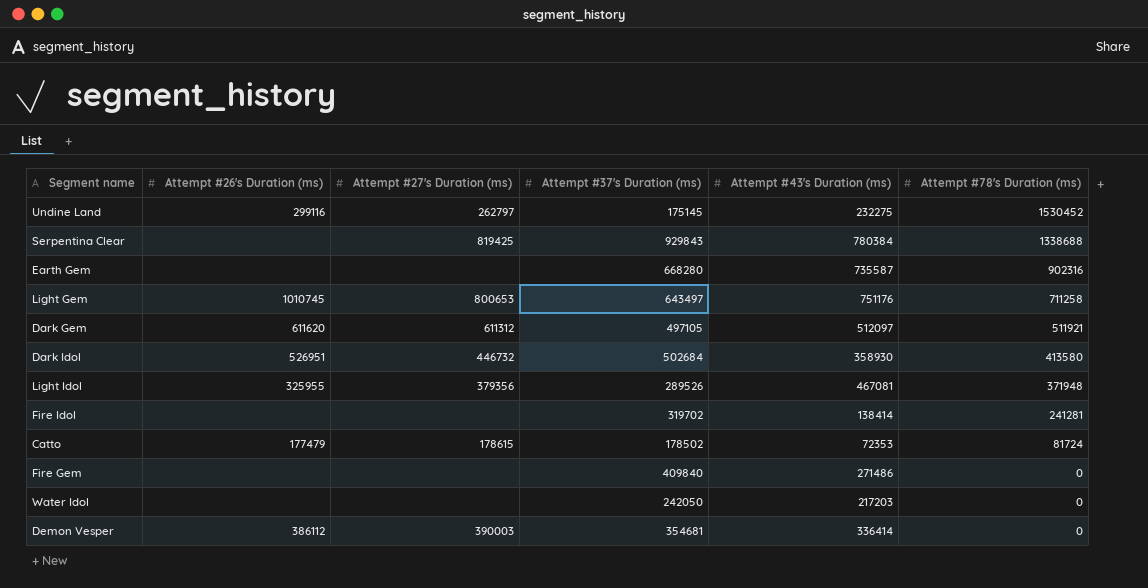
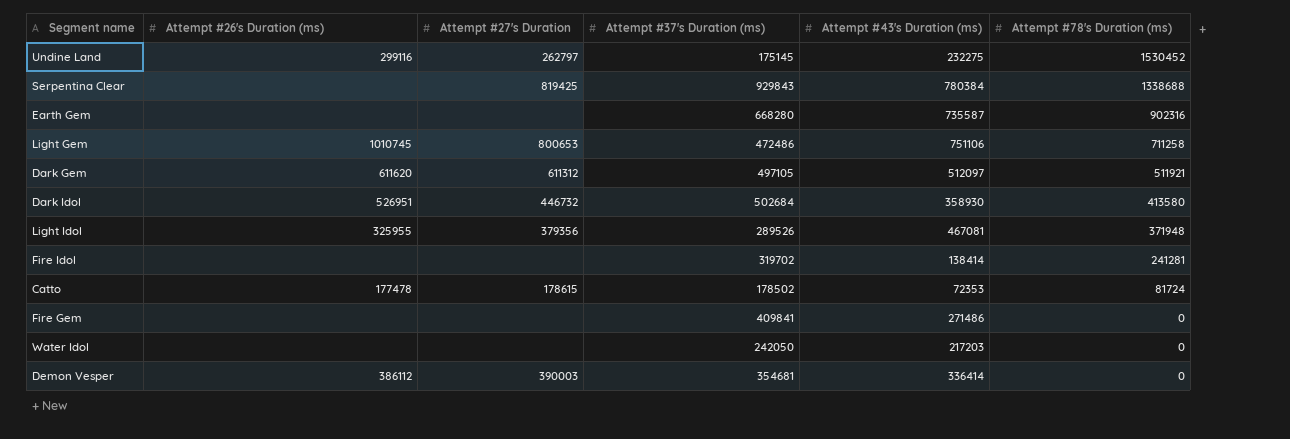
column name: Attempt #27's Duration (ms) -> Attempt #27's Duration
Light Gem | Attempt #37's Duration (ms): 643497 -> 472486
Light Gem | Attempt #43's Duration (ms): 751176 -> 751106
Catto | Attempt #26's Duration (ms): 177479 -> 177478
Fire Gem | Attempt #37's Duration (ms): 409840 -> 409841

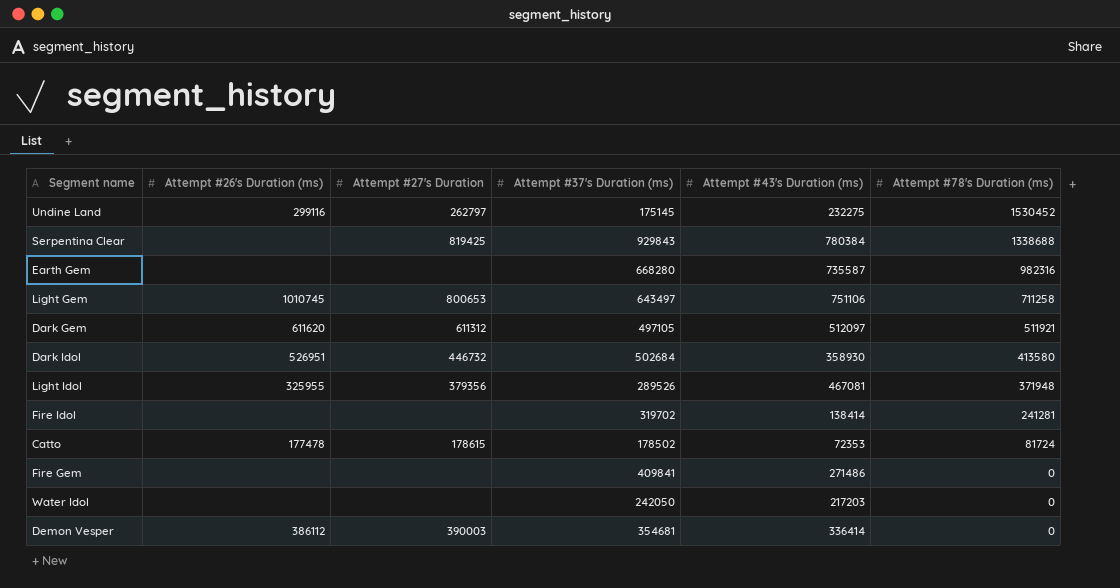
Earth Gem | Attempt #78's Duration (ms): 902316 -> 982316
Light Gem | Attempt #37's Duration (ms): 472486 -> 643497

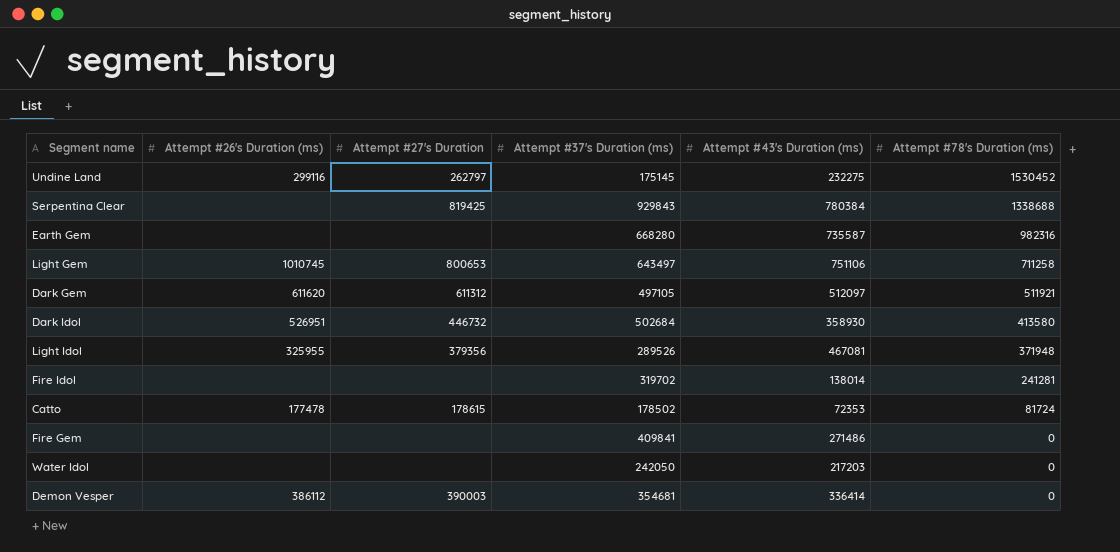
Fire Idol | Attempt #43's Duration (ms): 138414 -> 138014

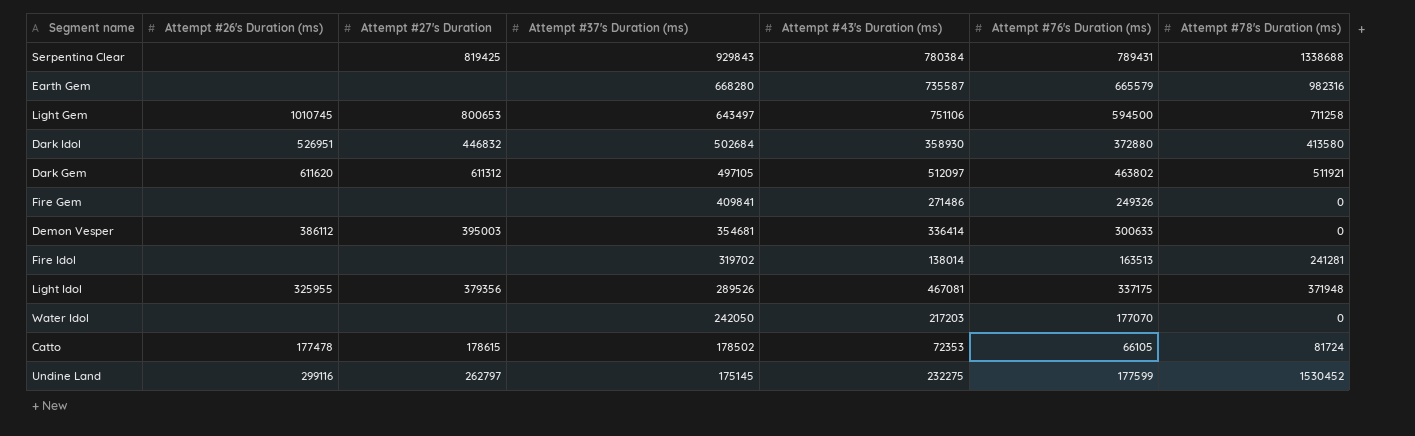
row order: Attempt #78's Duration (ms) descending -> Attempt #37's Duration (ms) descending
column Attempt #76's Duration (ms) | position: none -> 6
Dark Idol | Attempt #27's Duration: 446732 -> 446832
Demon Vesper | Attempt #27's Duration: 390003 -> 395003

